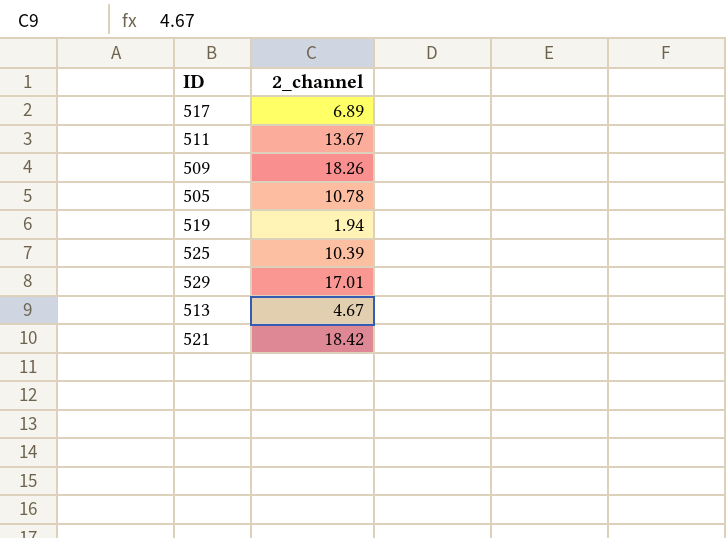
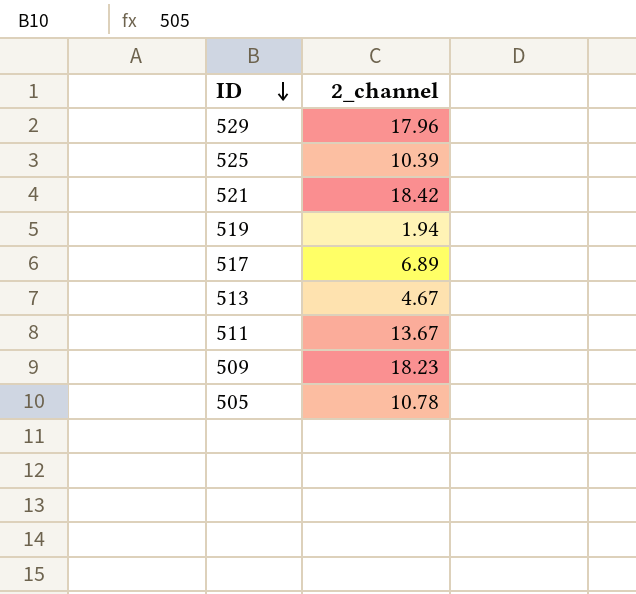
row order: none -> ID descending
529 | 2_channel: 17.01 -> 17.96
509 | 2_channel: 18.26 -> 18.23

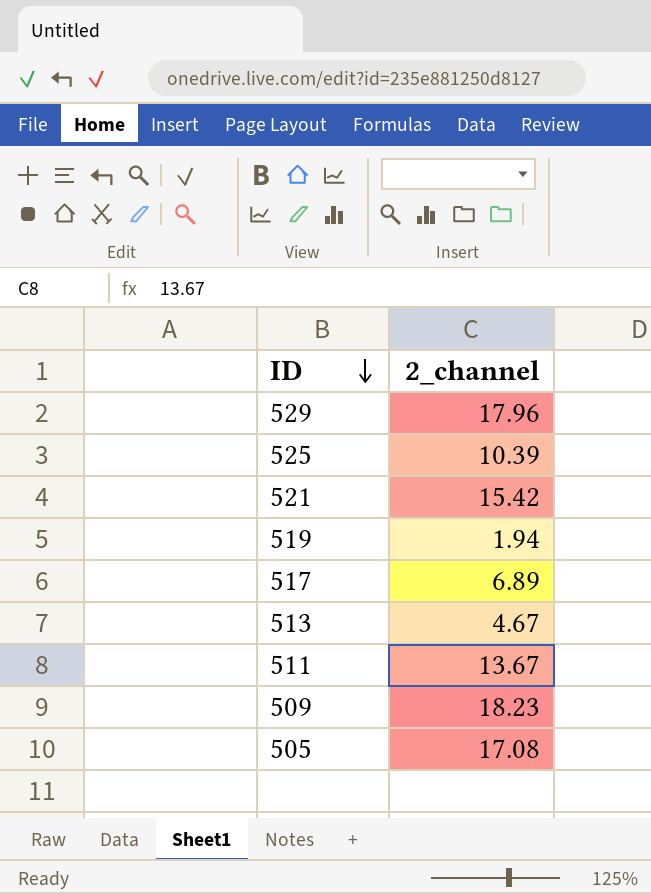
521 | 2_channel: 18.42 -> 15.42
505 | 2_channel: 10.78 -> 17.08

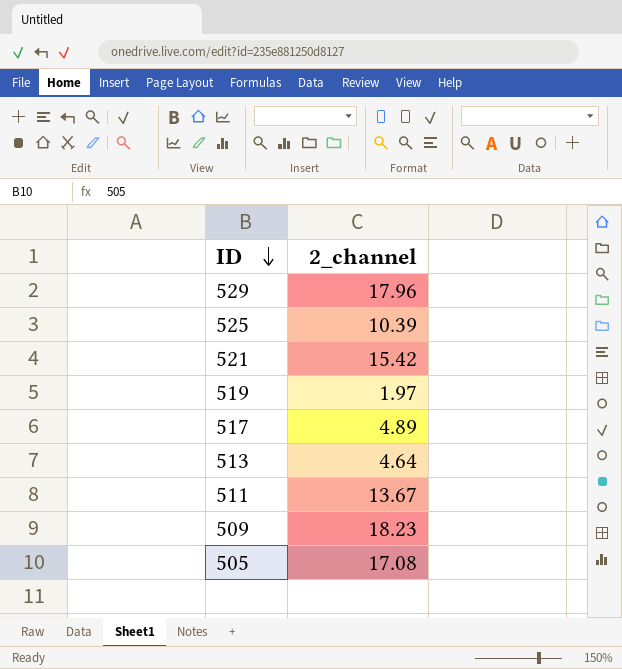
519 | 2_channel: 1.94 -> 1.97
517 | 2_channel: 6.89 -> 4.89
513 | 2_channel: 4.67 -> 4.64

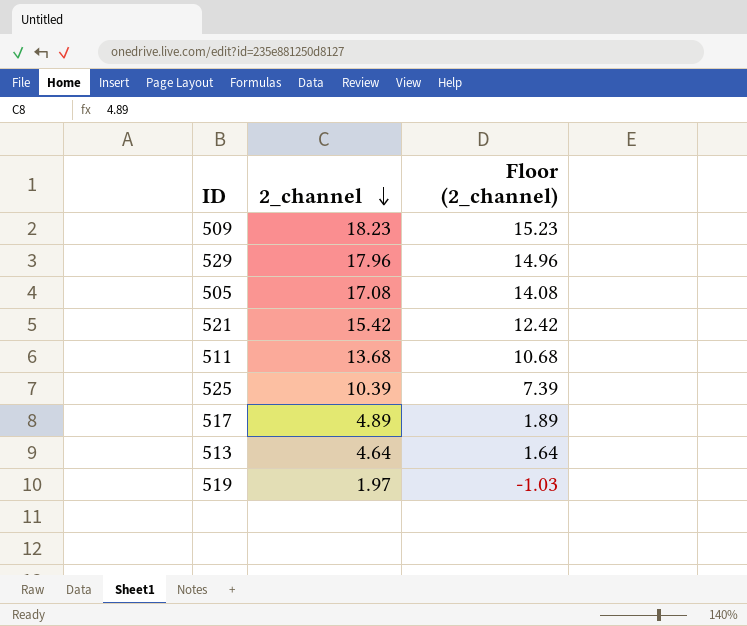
row order: ID descending -> 2_channel descending
column Floor (2_channel) | formula: none -> [2_channel] - 3
511 | 2_channel: 13.67 -> 13.68

